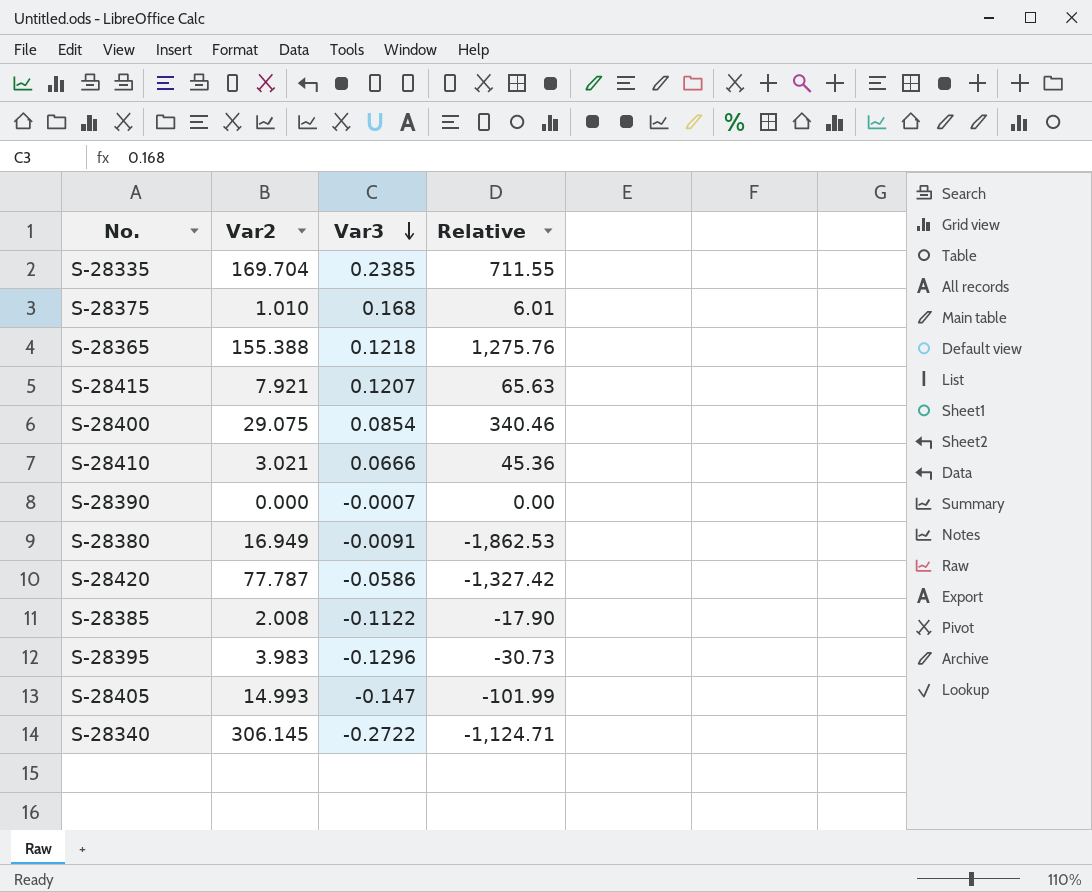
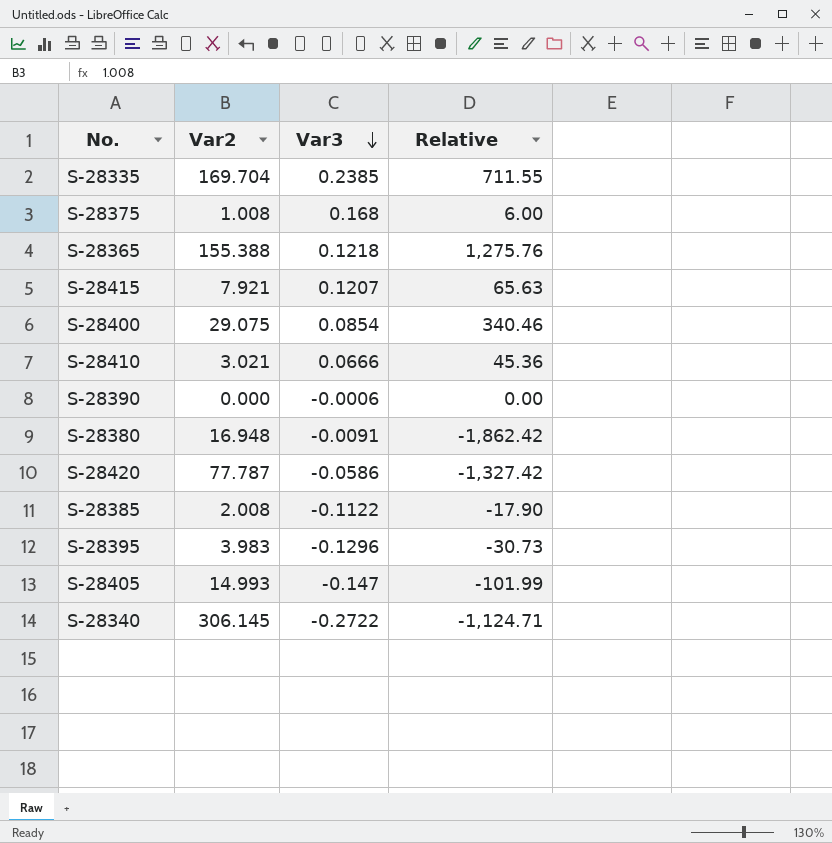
S-28375 | Var2: 1.010 -> 1.008
S-28375 | Relative: 6.01 -> 6.00
S-28390 | Var3: -0.0007 -> -0.0006
S-28380 | Var2: 16.949 -> 16.948
S-28380 | Relative: -1,862.53 -> -1,862.42

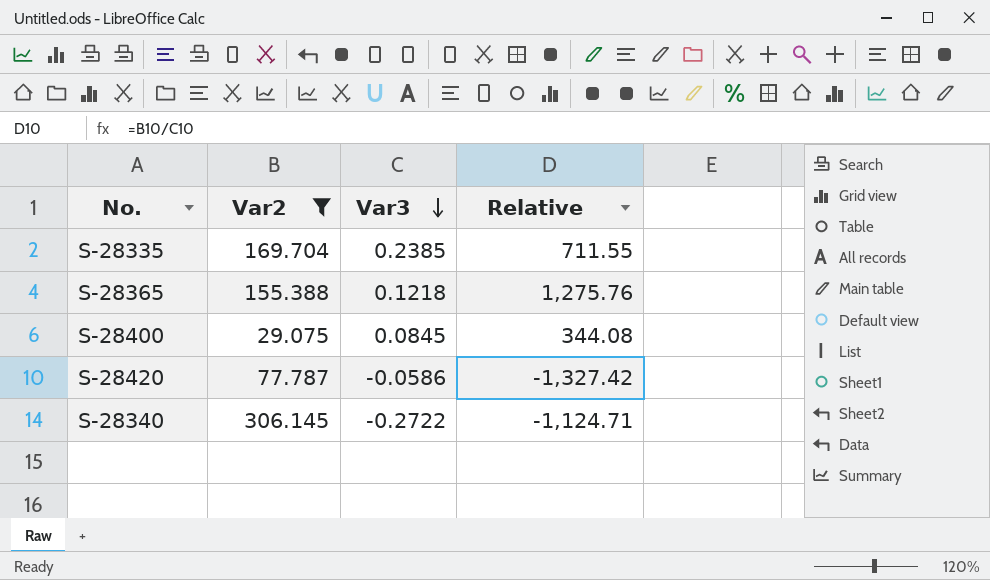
filter: none -> Var2 >= 29.075
S-28400 | Var3: 0.0854 -> 0.0845
S-28400 | Relative: 340.46 -> 344.08

